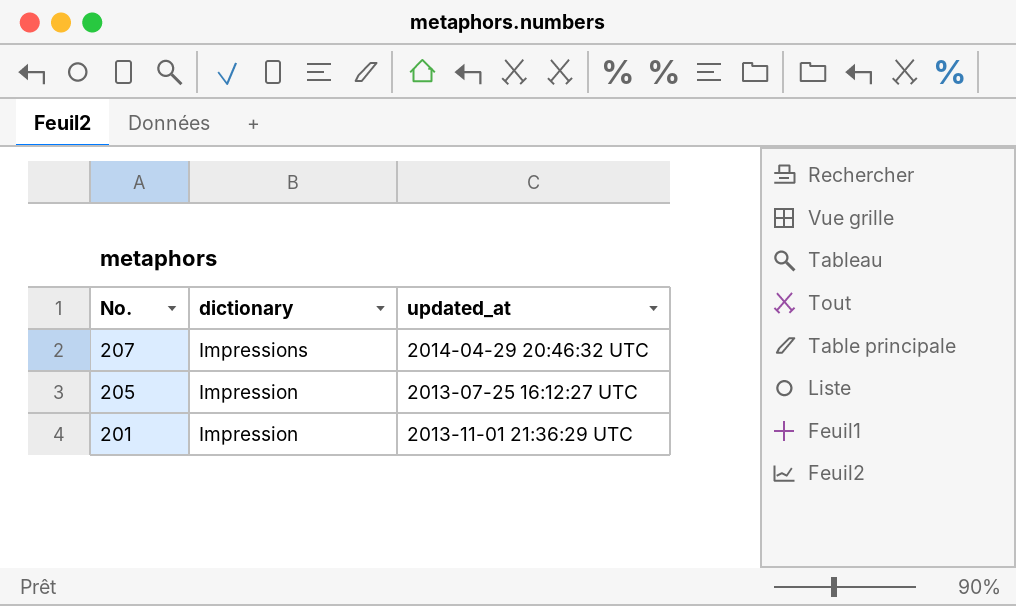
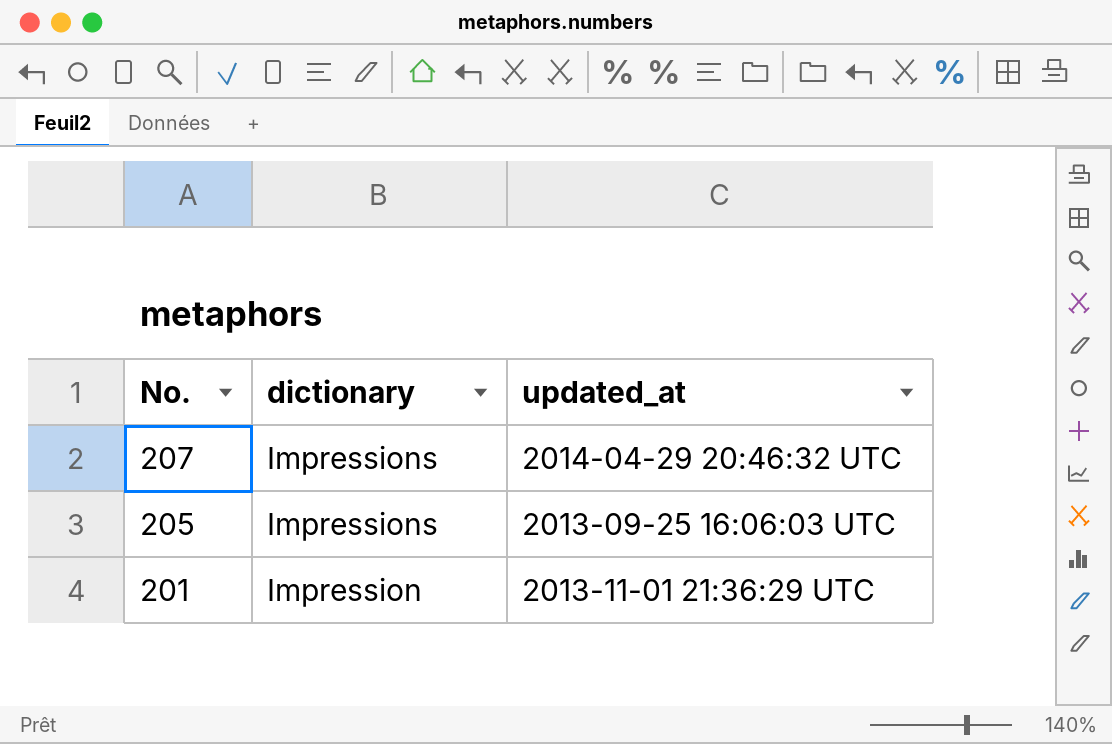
205 | dictionary: Impression -> Impressions
205 | updated_at: 2013-07-25 16:12:27 UTC -> 2013-09-25 16:06:03 UTC

